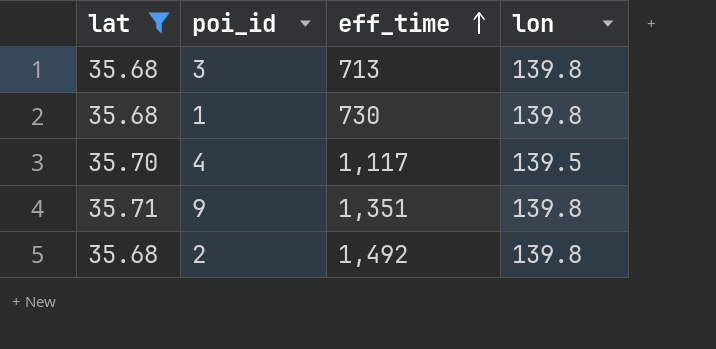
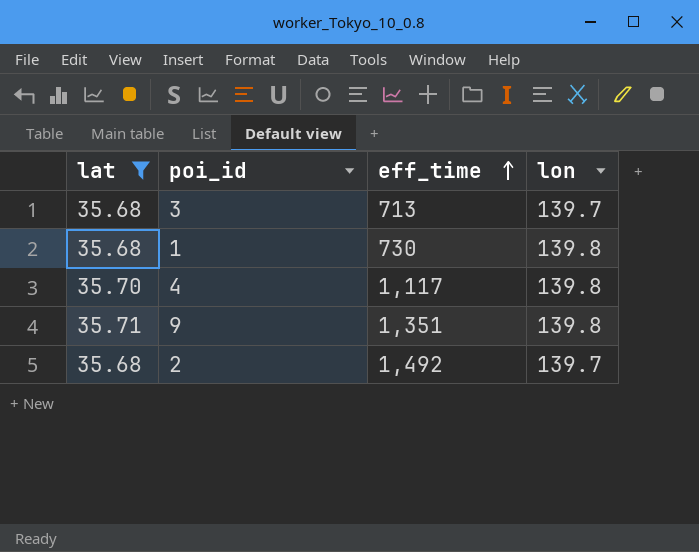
3 | lon: 139.8 -> 139.7
4 | lon: 139.5 -> 139.8
2 | lon: 139.8 -> 139.7

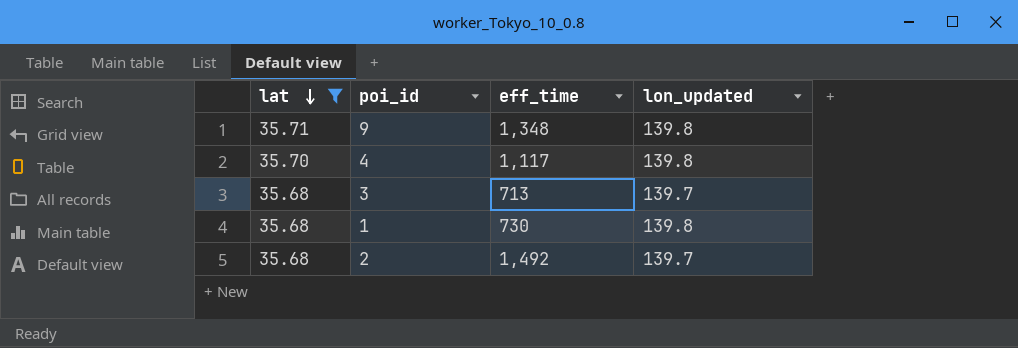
row order: eff_time ascending -> lat descending
column name: lon -> lon_updated
9 | eff_time: 1,351 -> 1,348

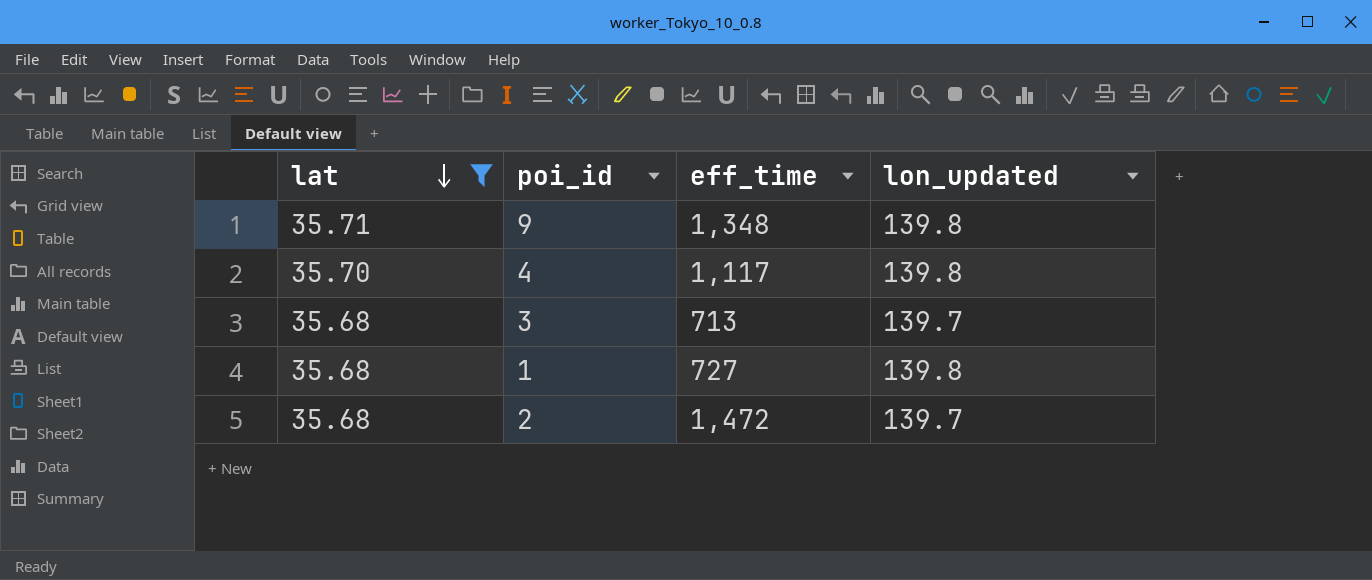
1 | eff_time: 730 -> 727
2 | eff_time: 1,492 -> 1,472

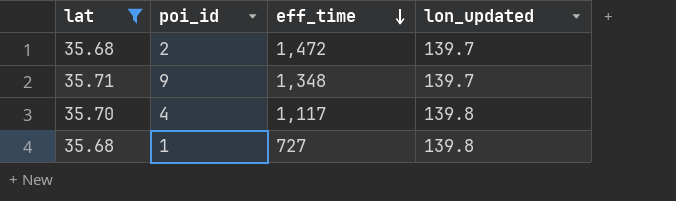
row order: lat descending -> eff_time descending
row 3: 35.68 | 713 | 139.7 -> none
9 | lon_updated: 139.8 -> 139.7

